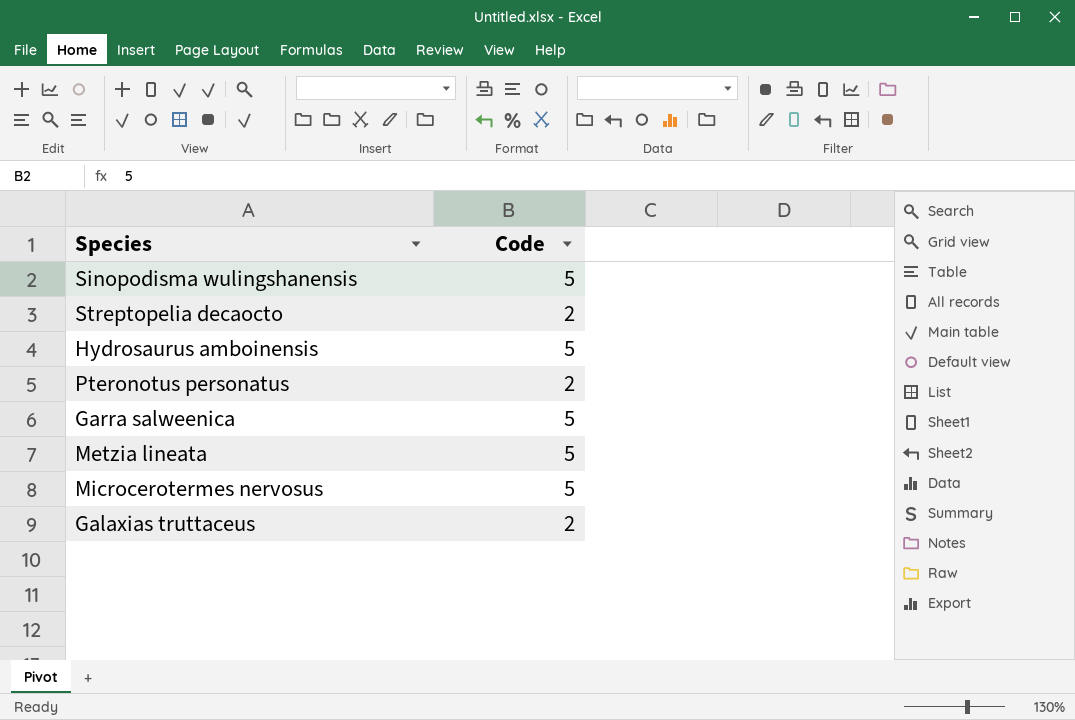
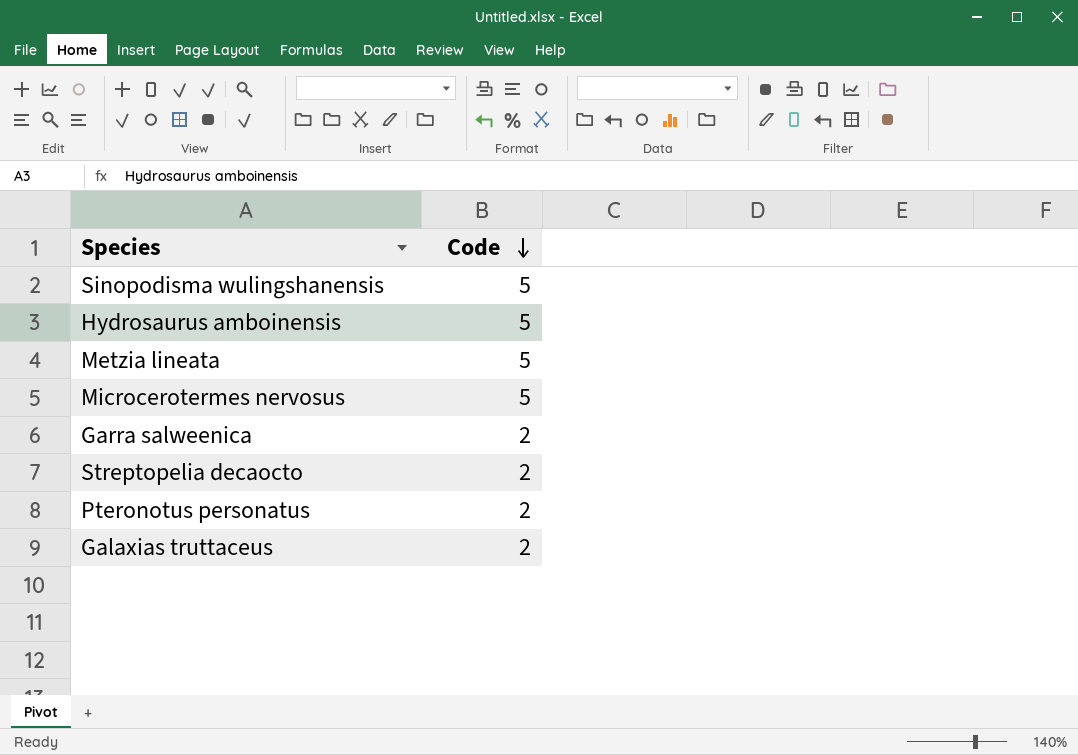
row order: none -> Code descending
Garra salweenica | Code: 5 -> 2

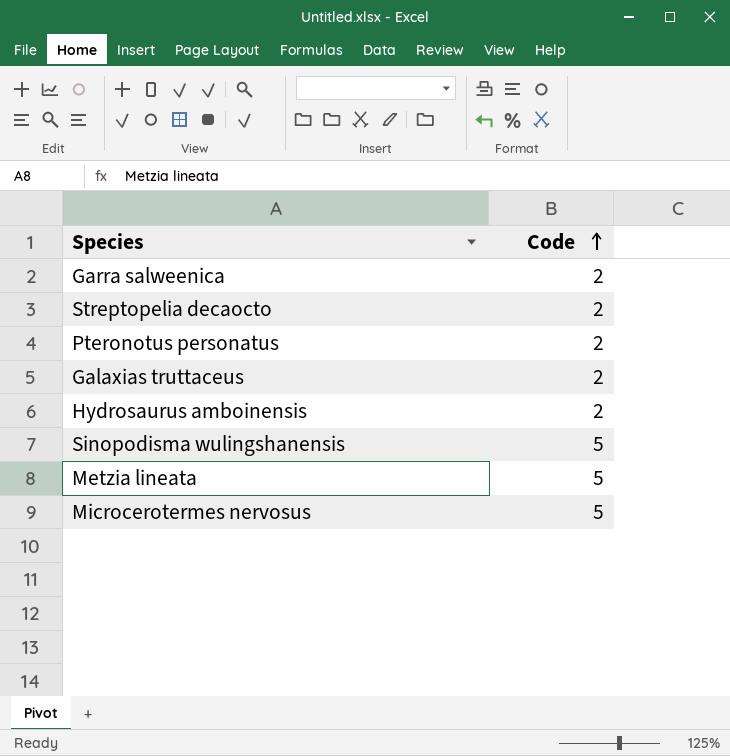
row order: Code descending -> Code ascending
Hydrosaurus amboinensis | Code: 5 -> 2

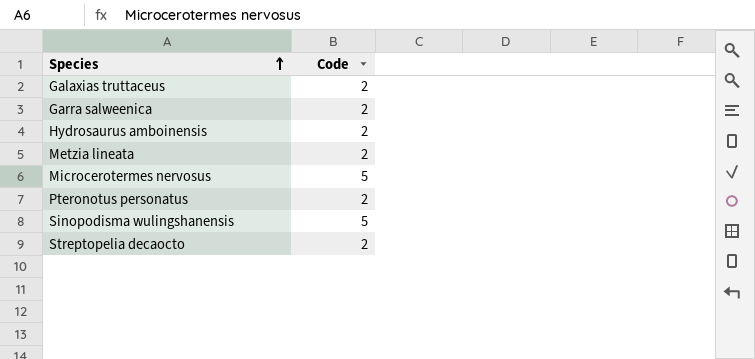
row order: Code ascending -> Species ascending
Metzia lineata | Code: 5 -> 2

